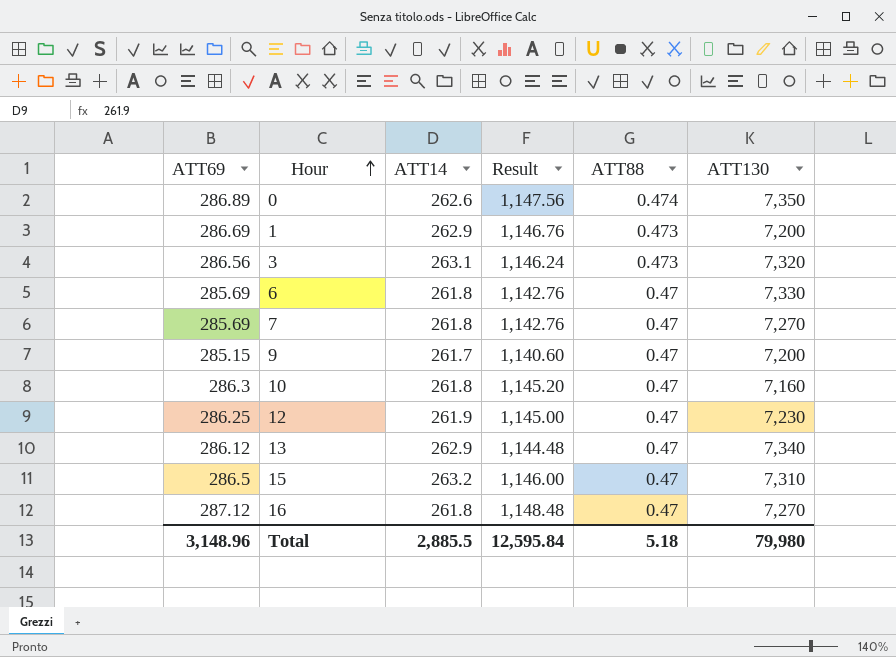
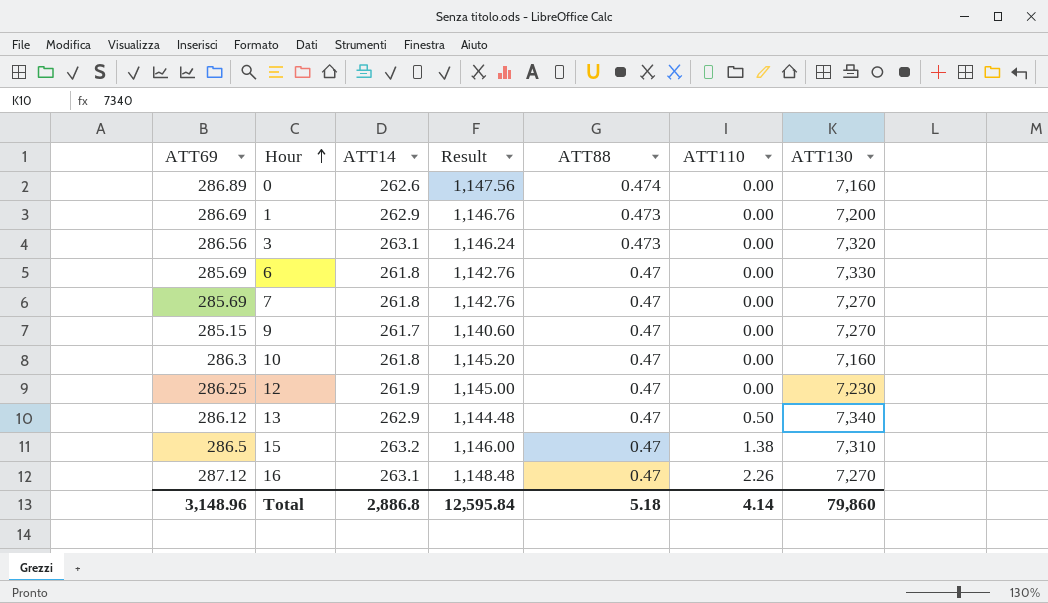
column ATT110 | position: none -> 6
0 | ATT130: 7,350 -> 7,160
9 | ATT130: 7,200 -> 7,270
16 | ATT14: 261.8 -> 263.1
Total | ATT14: 2,885.5 -> 2,886.8
Total | ATT130: 79,980 -> 79,860

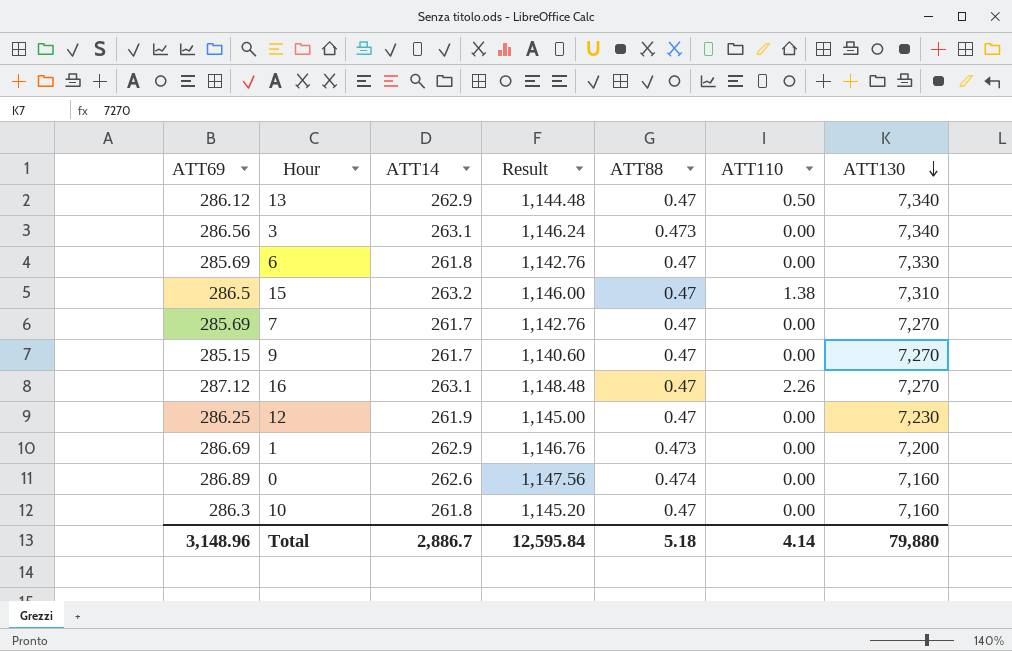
row order: Hour ascending -> ATT130 descending
3 | ATT130: 7,320 -> 7,340
7 | ATT14: 261.8 -> 261.7
Total | ATT14: 2,886.8 -> 2,886.7
Total | ATT130: 79,860 -> 79,880

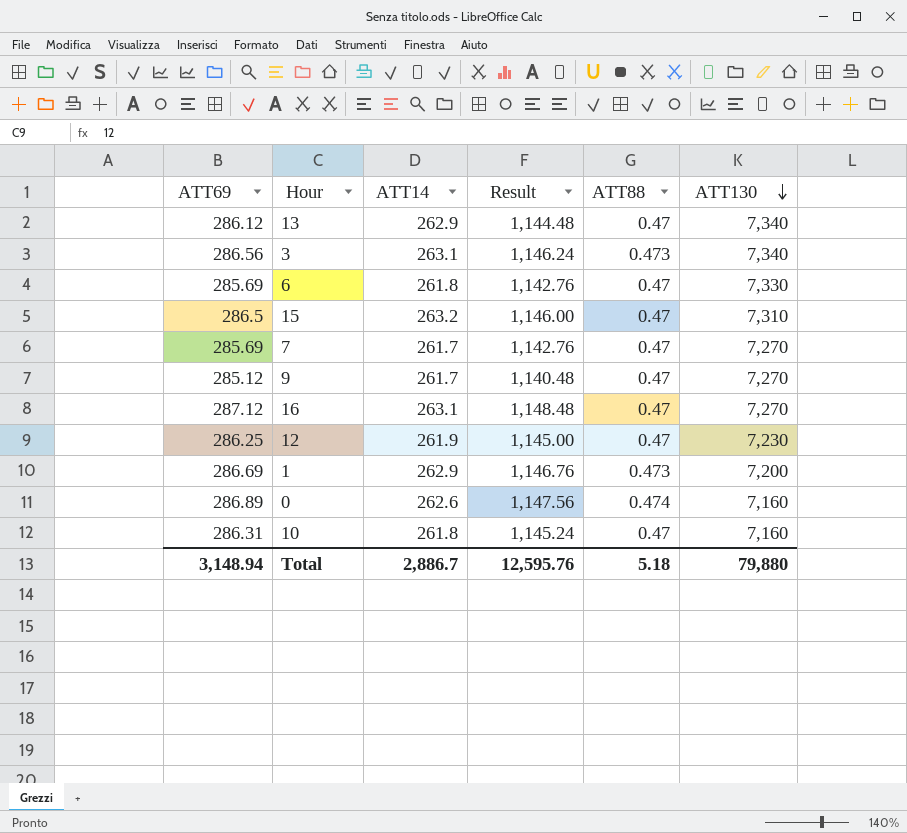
column ATT110 | position: 6 -> none
9 | ATT69: 285.15 -> 285.12
9 | Result: 1,140.60 -> 1,140.48
10 | ATT69: 286.3 -> 286.31
10 | Result: 1,145.20 -> 1,145.24
Total | ATT69: 3,148.96 -> 3,148.94
Total | Result: 12,595.84 -> 12,595.76

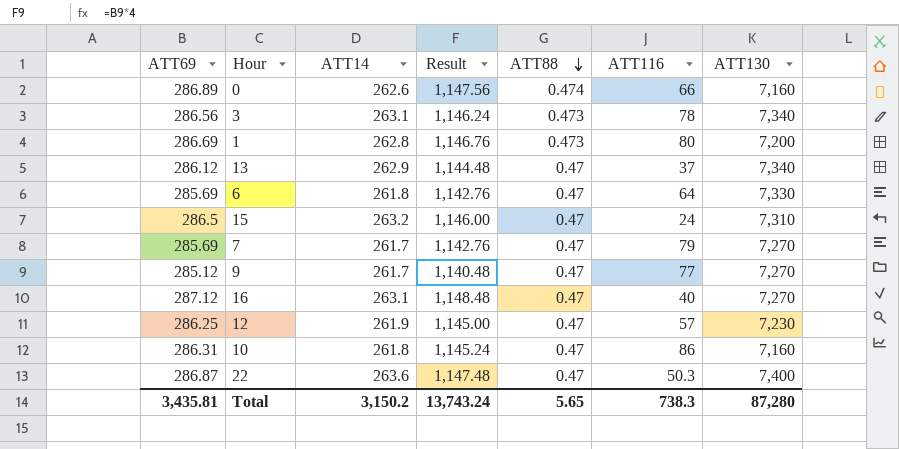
row order: ATT130 descending -> ATT88 descending
column ATT116 | position: none -> 6
1 | ATT14: 262.9 -> 262.8
row 22: none -> 286.87 | 263.6 | 1,147.48 | 0.47 | 50.3 | 7,400
Total | ATT69: 3,148.94 -> 3,435.81
Total | ATT14: 2,886.7 -> 3,150.2
Total | Result: 12,595.76 -> 13,743.24
Total | ATT88: 5.18 -> 5.65
Total | ATT130: 79,880 -> 87,280

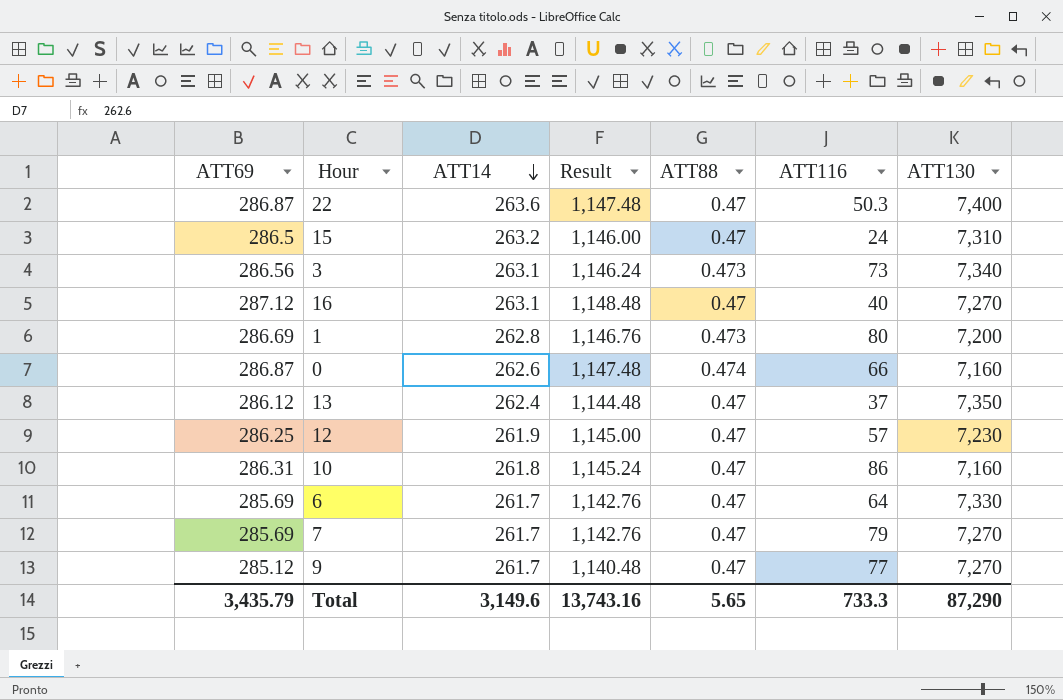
row order: ATT88 descending -> ATT14 descending
3 | ATT116: 78 -> 73
0 | ATT69: 286.89 -> 286.87
0 | Result: 1,147.56 -> 1,147.48
13 | ATT14: 262.9 -> 262.4
13 | ATT130: 7,340 -> 7,350
6 | ATT14: 261.8 -> 261.7
Total | ATT69: 3,435.81 -> 3,435.79
Total | ATT14: 3,150.2 -> 3,149.6
Total | Result: 13,743.24 -> 13,743.16
Total | ATT116: 738.3 -> 733.3
Total | ATT130: 87,280 -> 87,290

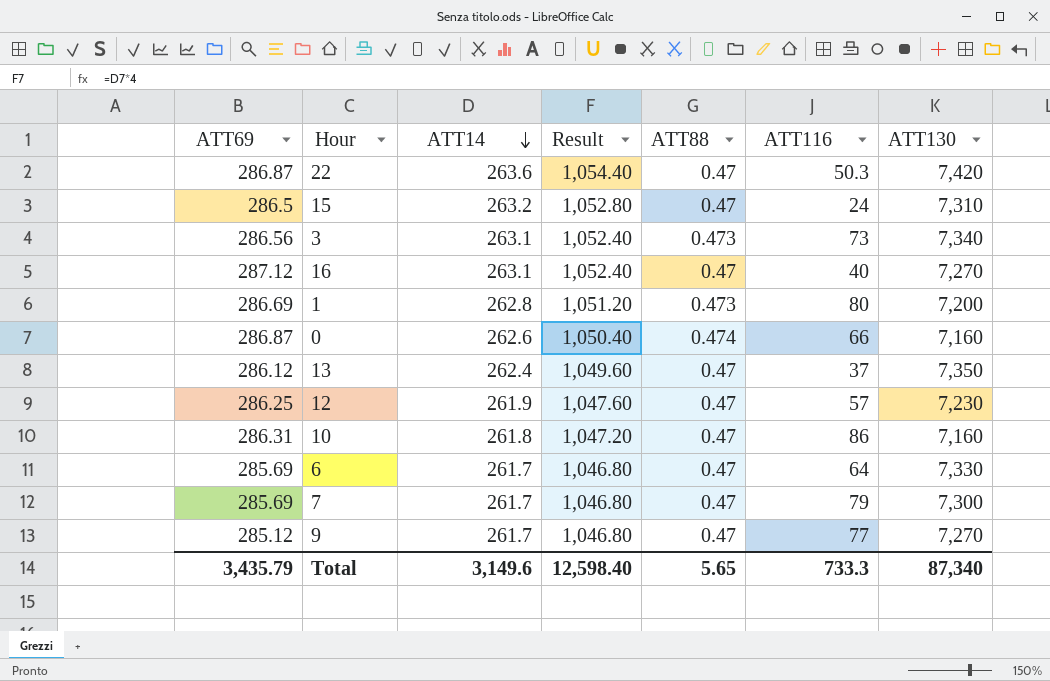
column Result | formula: [ATT69] * 4 -> [ATT14] * 4
22 | ATT130: 7,400 -> 7,420
7 | ATT130: 7,270 -> 7,300
Total | Result: 13,743.16 -> 12,598.40
Total | ATT130: 87,290 -> 87,340

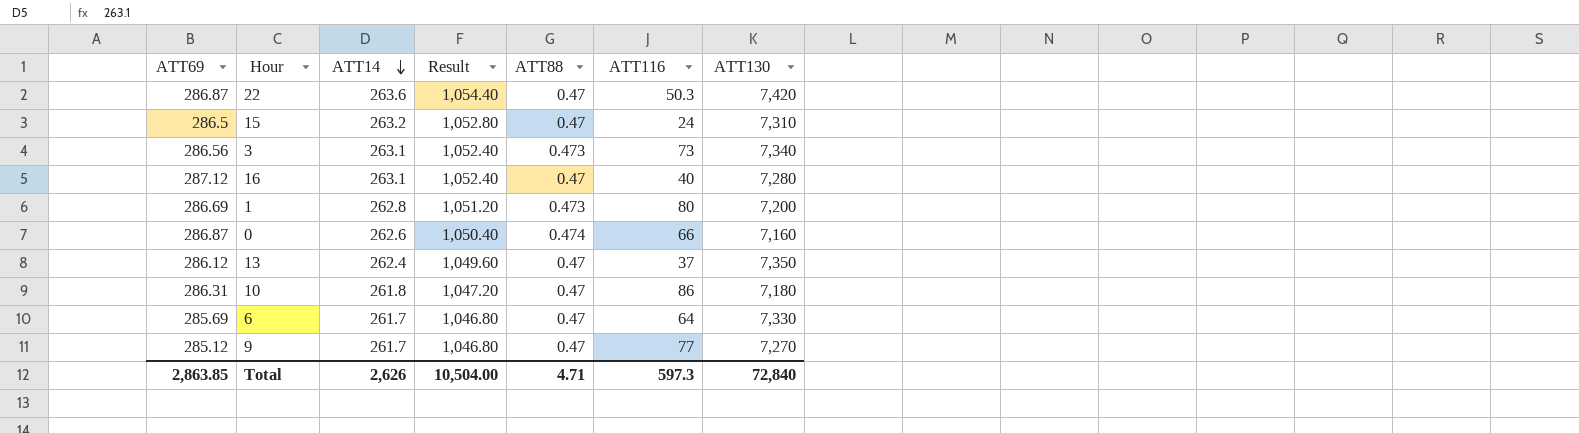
row 12: 286.25 | 261.9 | 1,047.60 | 0.47 | 57 | 7,230 -> none
row 7: 285.69 | 261.7 | 1,046.80 | 0.47 | 79 | 7,300 -> none
16 | ATT130: 7,270 -> 7,280
10 | ATT130: 7,160 -> 7,180
Total | ATT69: 3,435.79 -> 2,863.85
Total | ATT14: 3,149.6 -> 2,626
Total | Result: 12,598.40 -> 10,504.00
Total | ATT88: 5.65 -> 4.71
Total | ATT116: 733.3 -> 597.3
Total | ATT130: 87,340 -> 72,840

